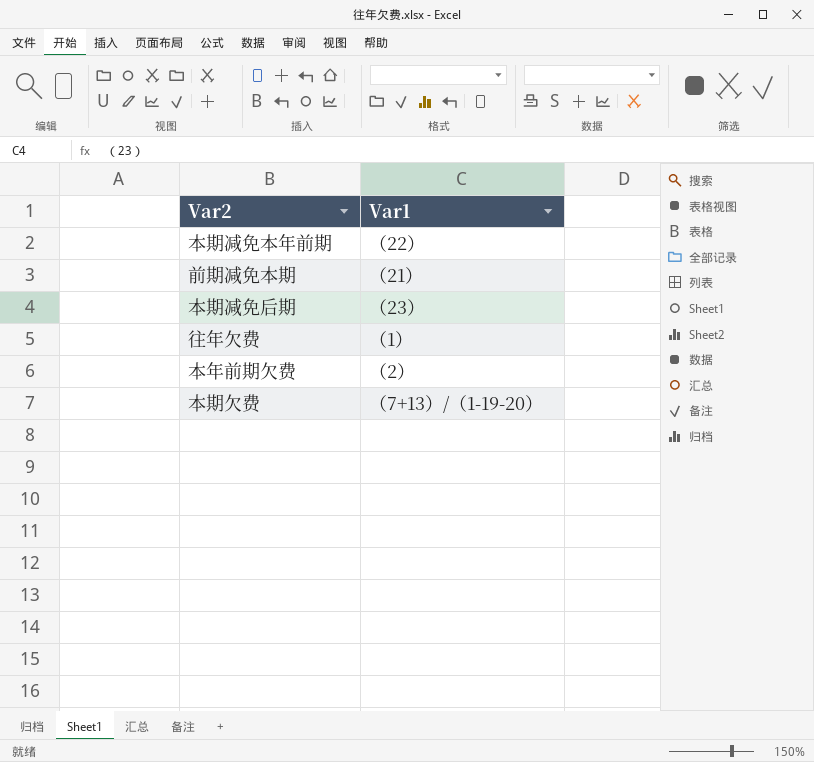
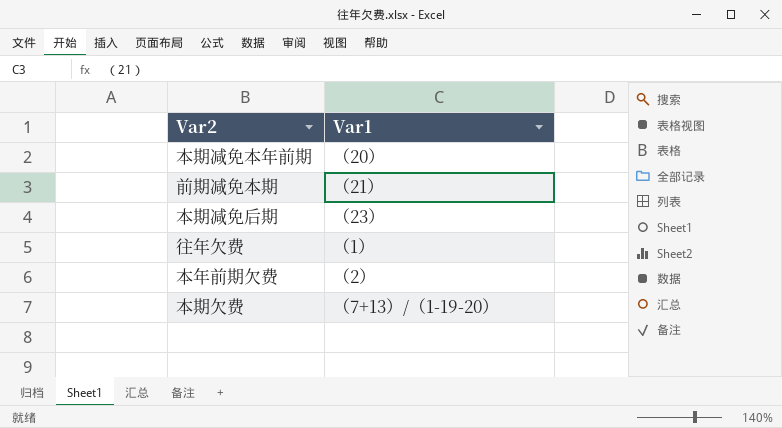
本期减免本年前期 | Var1: （22） -> （20）

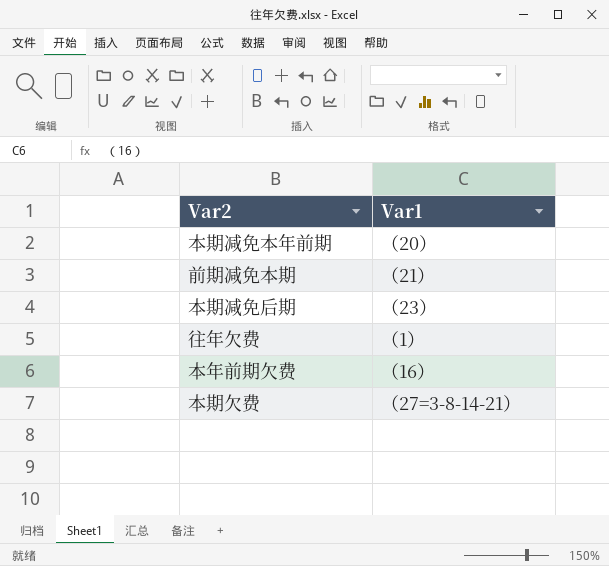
本年前期欠费 | Var1: （2） -> （16）
本期欠费 | Var1: （7+13）/（1-19-20） -> （27=3-8-14-21）

